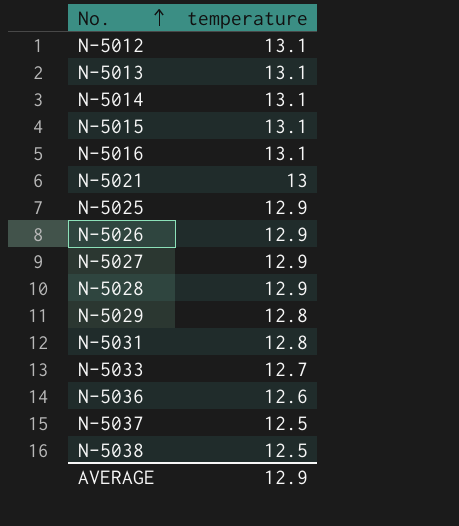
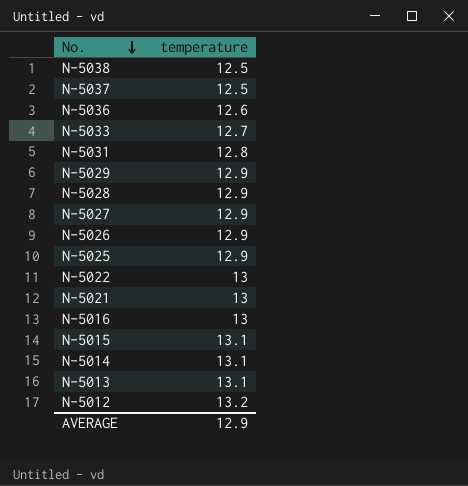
row order: No. ascending -> No. descending
N-5029 | temperature: 12.8 -> 12.9
row N-5022: none -> 13
N-5016 | temperature: 13.1 -> 13
N-5012 | temperature: 13.1 -> 13.2

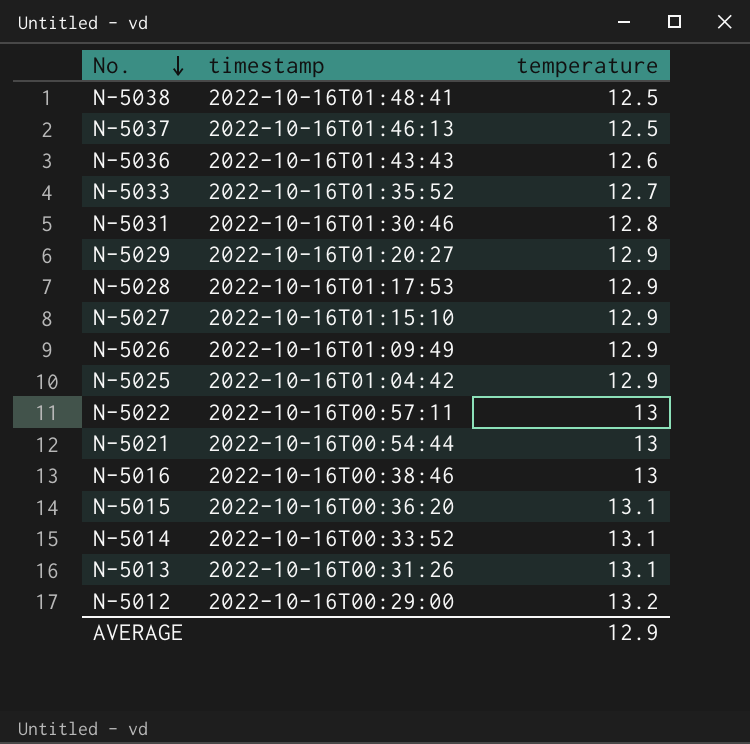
column timestamp | position: none -> 2

